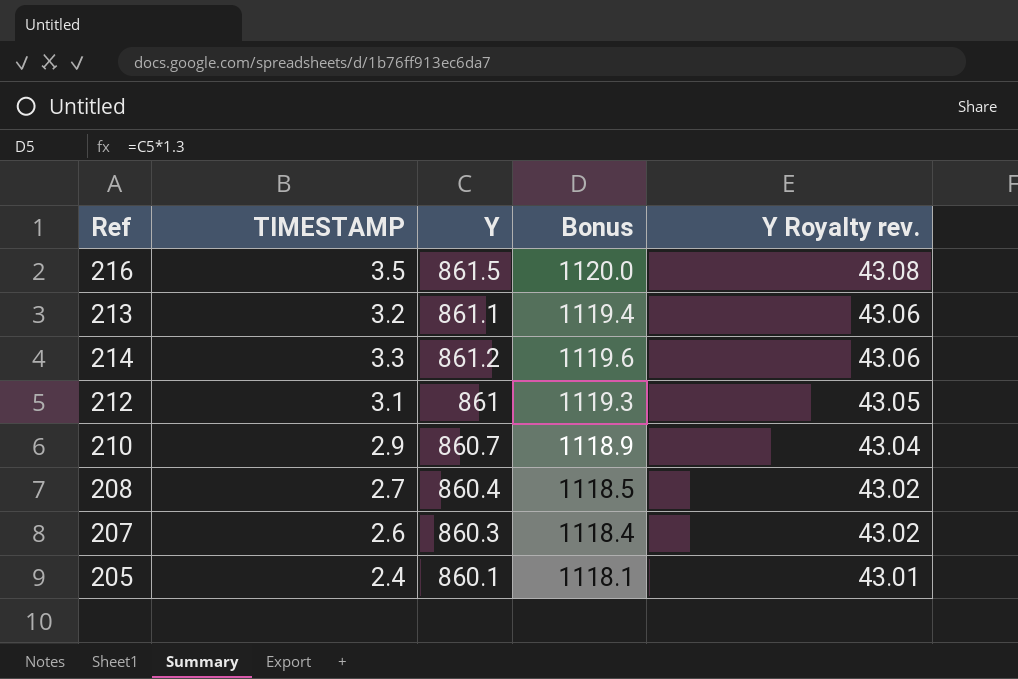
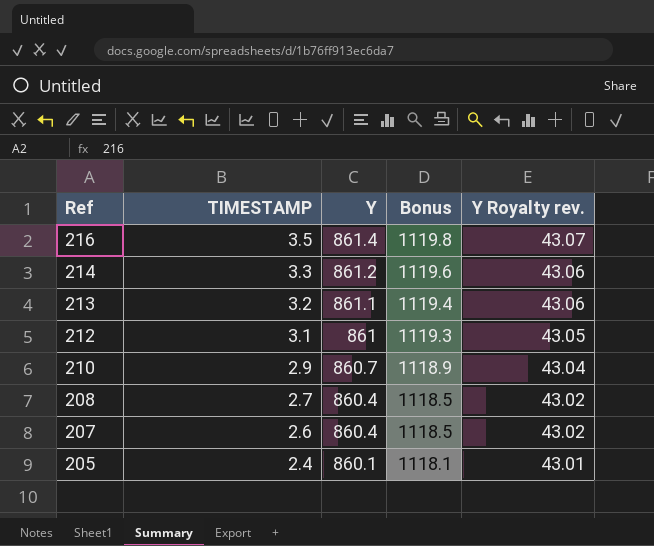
row order: Y Royalty rev. descending -> Ref descending
216 | Y: 861.5 -> 861.4
216 | Bonus: 1120.0 -> 1119.8
216 | Y Royalty rev.: 43.08 -> 43.07
207 | Y: 860.3 -> 860.4
207 | Bonus: 1118.4 -> 1118.5

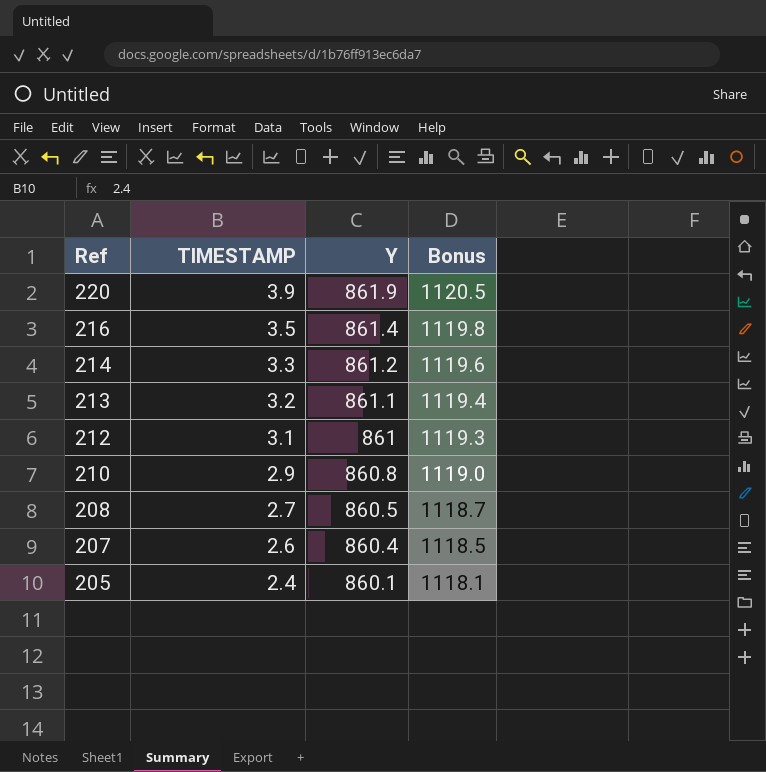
column Y Royalty rev. | formula: [Y] * 0.05 -> none
row 220: none -> 3.9 | 861.9 | 1120.5
210 | Y: 860.7 -> 860.8
210 | Bonus: 1118.9 -> 1119.0
208 | Y: 860.4 -> 860.5
208 | Bonus: 1118.5 -> 1118.7

